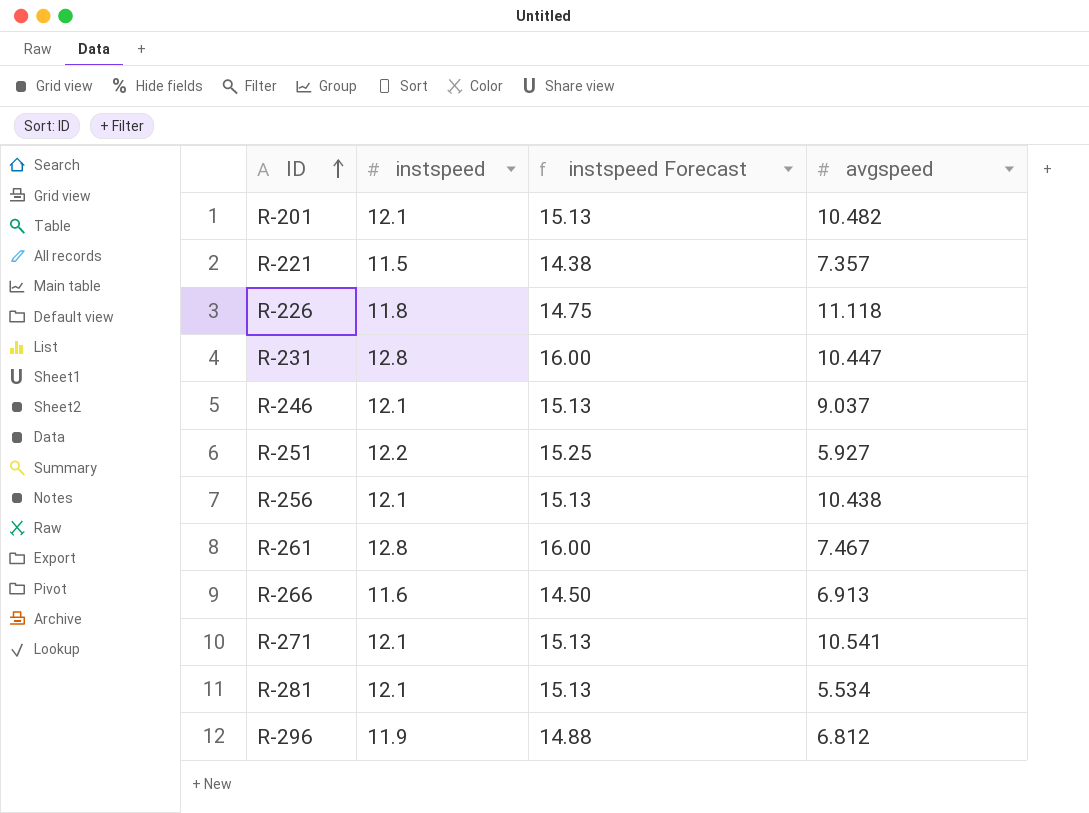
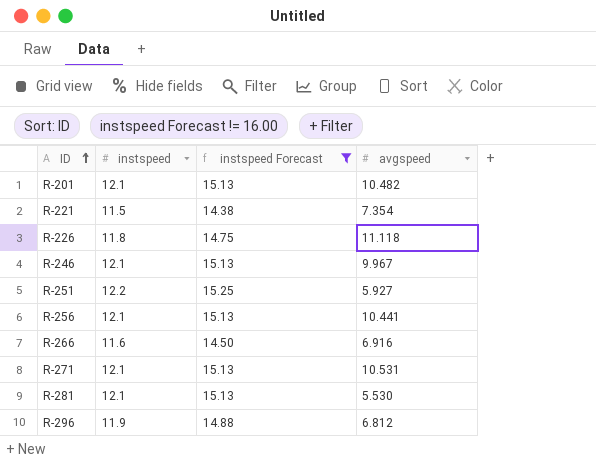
filter: none -> instspeed Forecast != 16.00
R-221 | avgspeed: 7.357 -> 7.354
R-246 | avgspeed: 9.037 -> 9.967
R-256 | avgspeed: 10.438 -> 10.441
R-266 | avgspeed: 6.913 -> 6.916
R-271 | avgspeed: 10.541 -> 10.531
R-281 | avgspeed: 5.534 -> 5.530

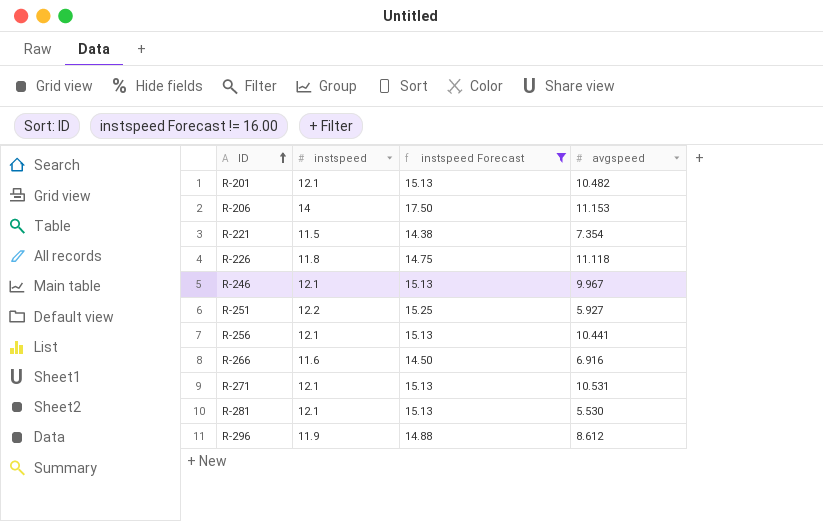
row R-206: none -> 14 | 17.50 | 11.153
R-296 | avgspeed: 6.812 -> 8.612

